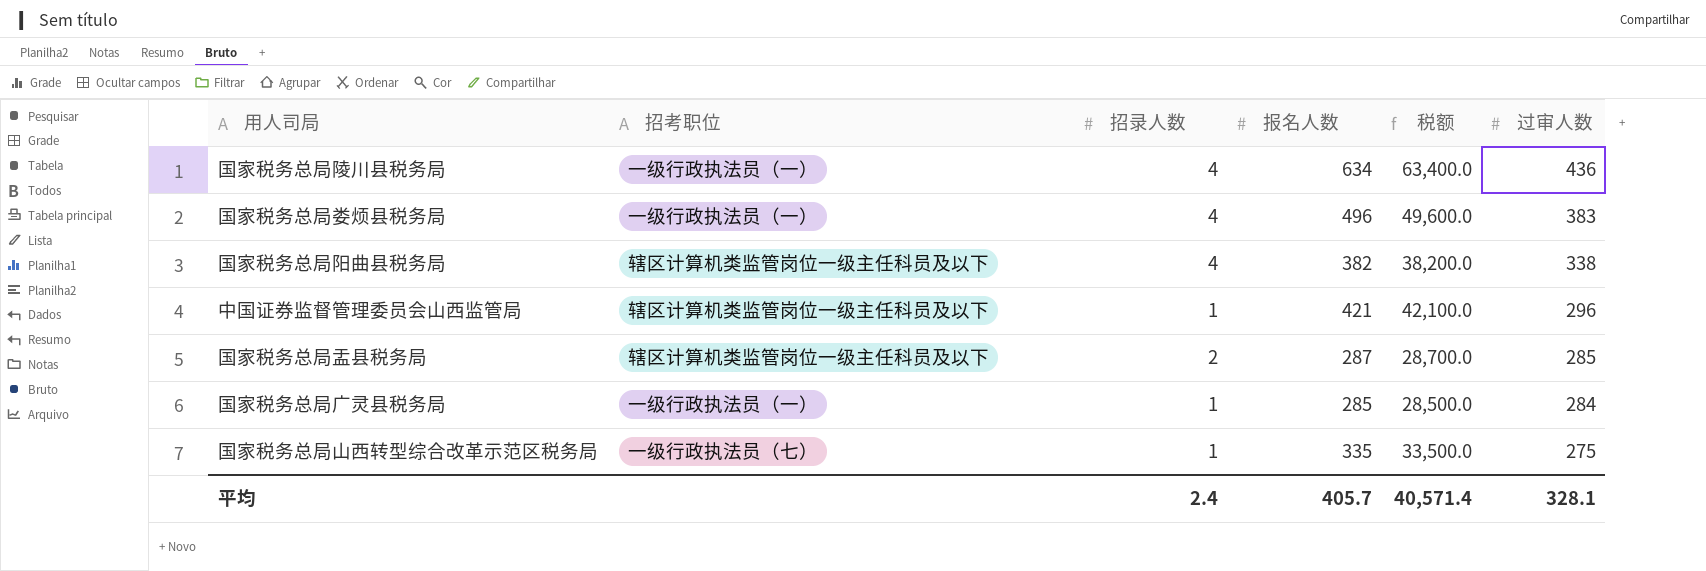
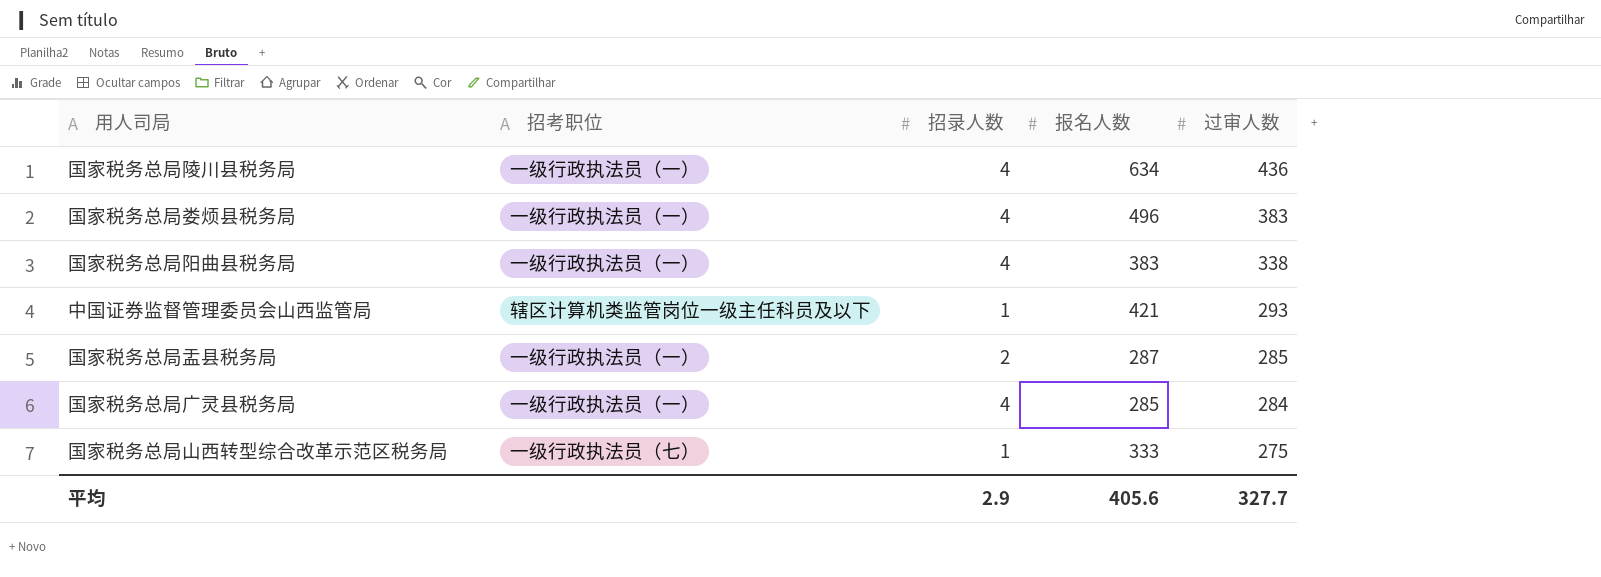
column 税额 | formula: [报名人数] * 100 -> none
国家税务总局阳曲县税务局 | 招考职位: 辖区计算机类监管岗位一级主任科员及以下 -> 一级行政执法员（一）
国家税务总局阳曲县税务局 | 报名人数: 382 -> 383
中国证券监督管理委员会山西监管局 | 过审人数: 296 -> 293
国家税务总局盂县税务局 | 招考职位: 辖区计算机类监管岗位一级主任科员及以下 -> 一级行政执法员（一）
国家税务总局广灵县税务局 | 招录人数: 1 -> 4
国家税务总局山西转型综合改革示范区税务局 | 报名人数: 335 -> 333
平均 | 招录人数: 2.4 -> 2.9
平均 | 报名人数: 405.7 -> 405.6
平均 | 过审人数: 328.1 -> 327.7

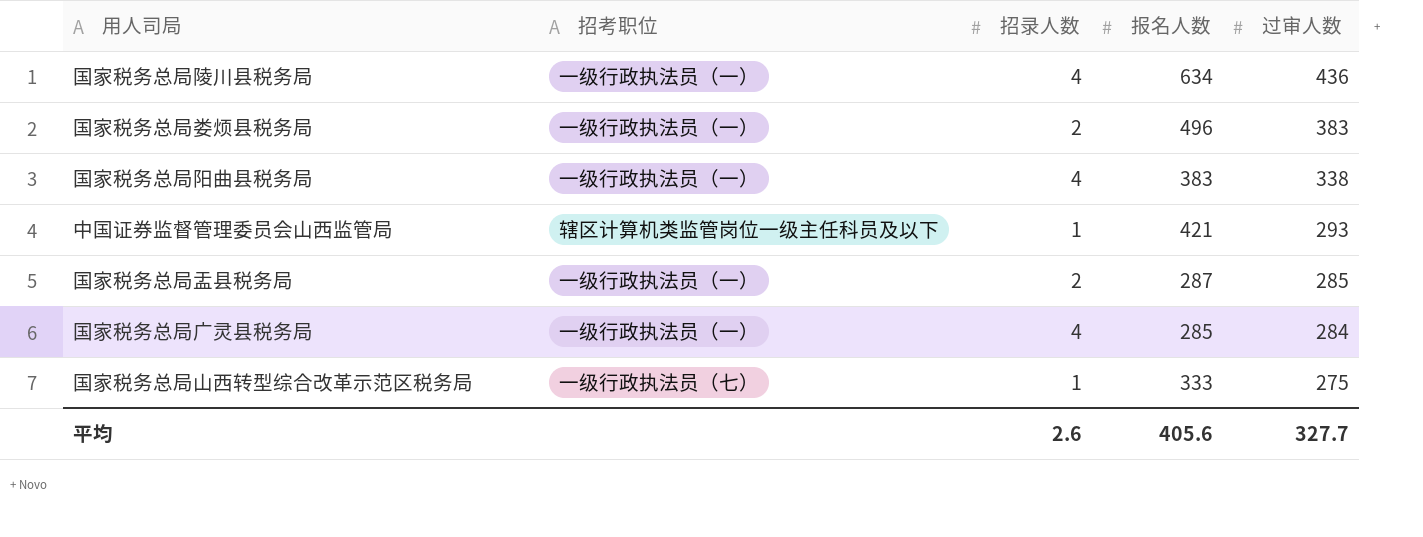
国家税务总局娄烦县税务局 | 招录人数: 4 -> 2
平均 | 招录人数: 2.9 -> 2.6

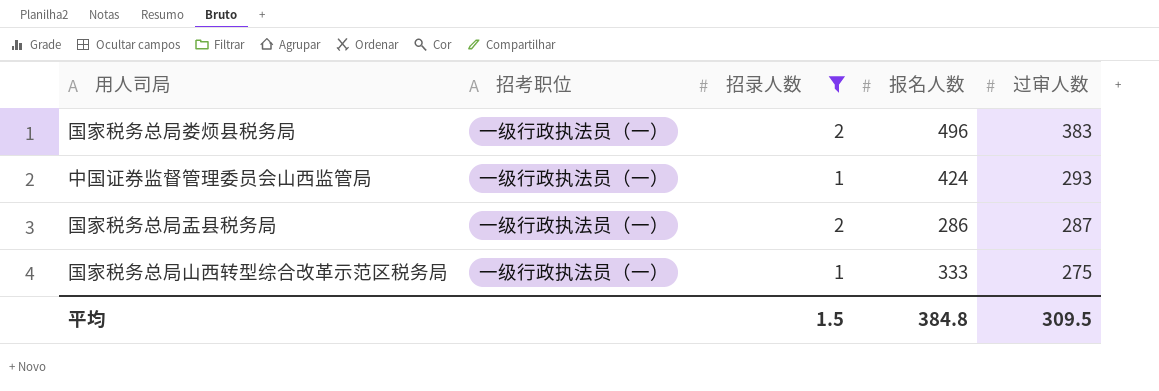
filter: none -> 招录人数 != 4
中国证券监督管理委员会山西监管局 | 招考职位: 辖区计算机类监管岗位一级主任科员及以下 -> 一级行政执法员（一）
中国证券监督管理委员会山西监管局 | 报名人数: 421 -> 424
国家税务总局盂县税务局 | 报名人数: 287 -> 286
国家税务总局盂县税务局 | 过审人数: 285 -> 287
国家税务总局山西转型综合改革示范区税务局 | 招考职位: 一级行政执法员（七） -> 一级行政执法员（一）
平均 | 招录人数: 2.6 -> 1.5
平均 | 报名人数: 405.6 -> 384.8
平均 | 过审人数: 327.7 -> 309.5

